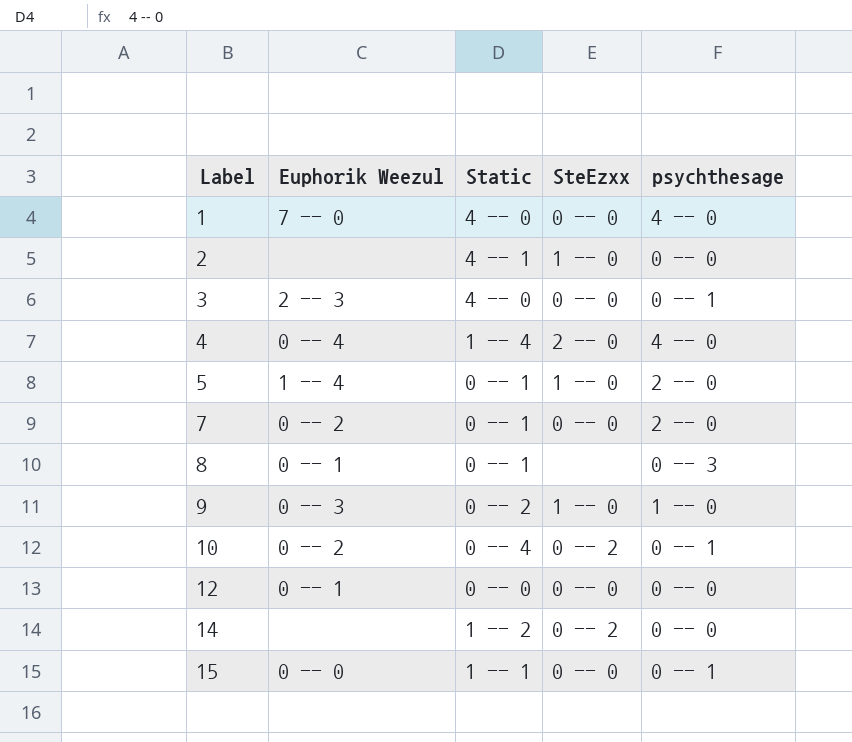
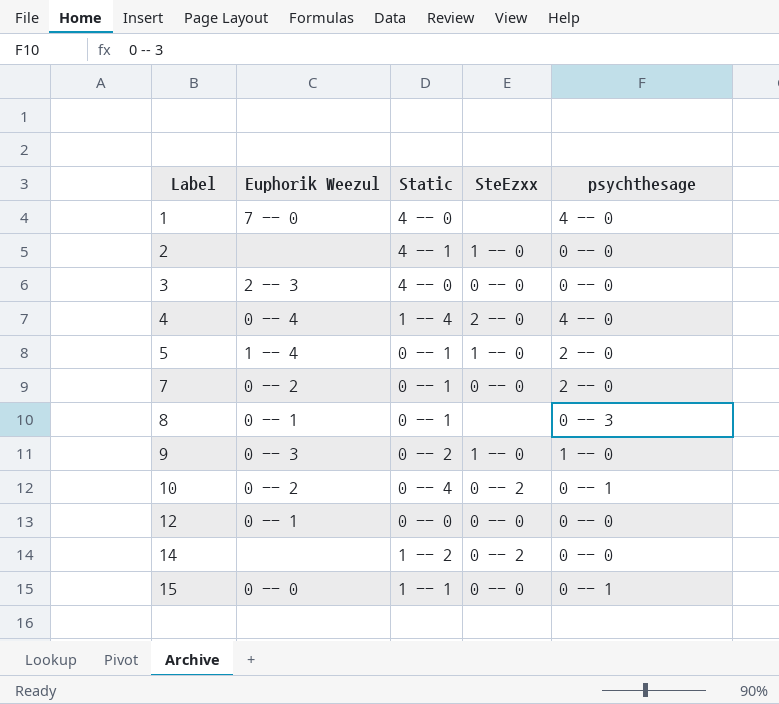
1 | SteEzxx: 0 -- 0 -> none
3 | psychthesage: 0 -- 1 -> 0 -- 0

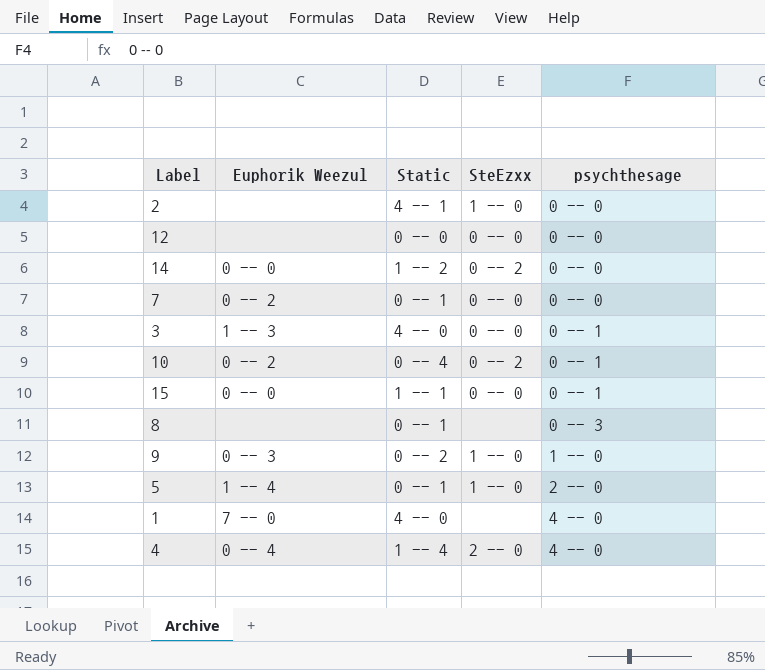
row order: Label ascending -> psychthesage ascending
12 | Euphorik Weezul: 0 -- 1 -> none
14 | Euphorik Weezul: none -> 0 -- 0
7 | psychthesage: 2 -- 0 -> 0 -- 0
3 | Euphorik Weezul: 2 -- 3 -> 1 -- 3
3 | psychthesage: 0 -- 0 -> 0 -- 1
8 | Euphorik Weezul: 0 -- 1 -> none

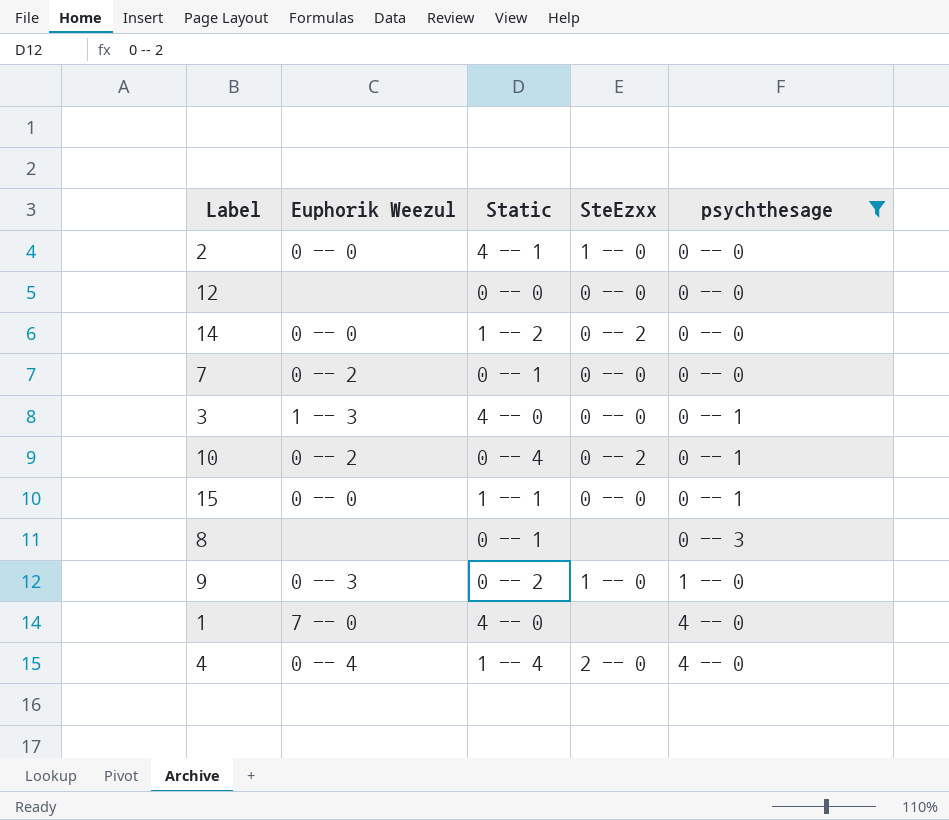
filter: none -> psychthesage != 2 -- 0
2 | Euphorik Weezul: none -> 0 -- 0

